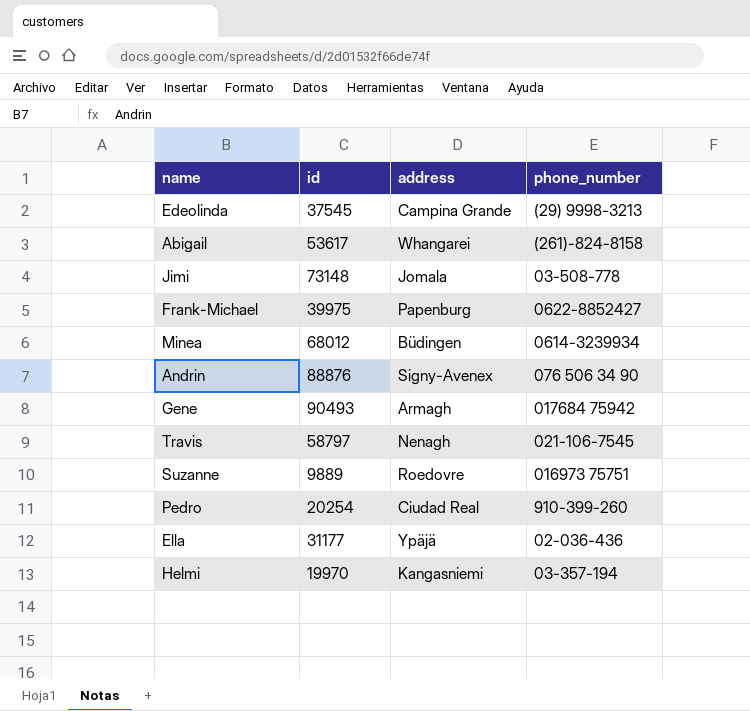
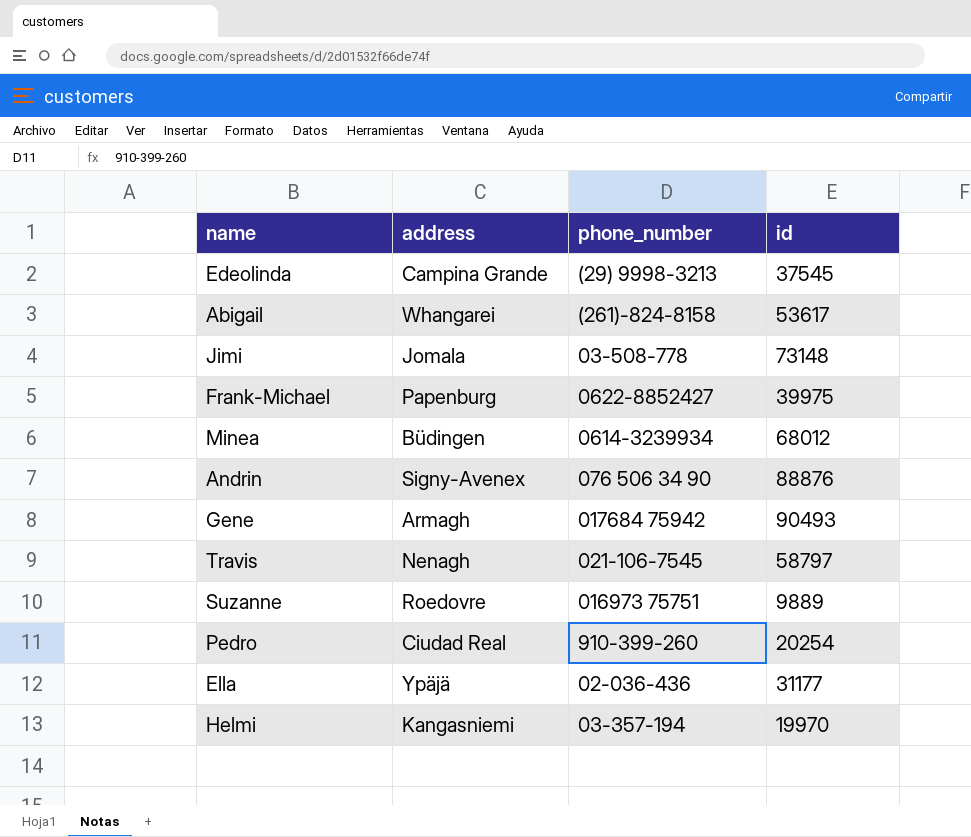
column id | position: 2 -> 4

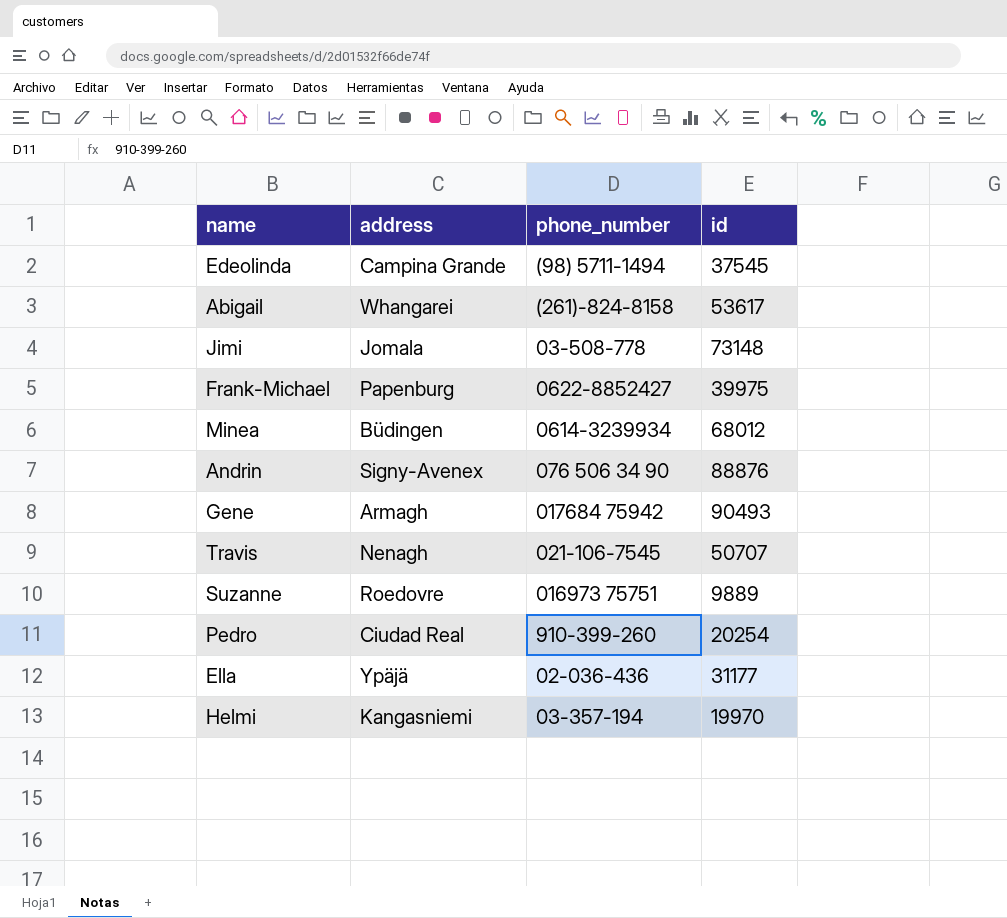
Edeolinda | phone_number: (29) 9998-3213 -> (98) 5711-1494
Travis | id: 58797 -> 50707

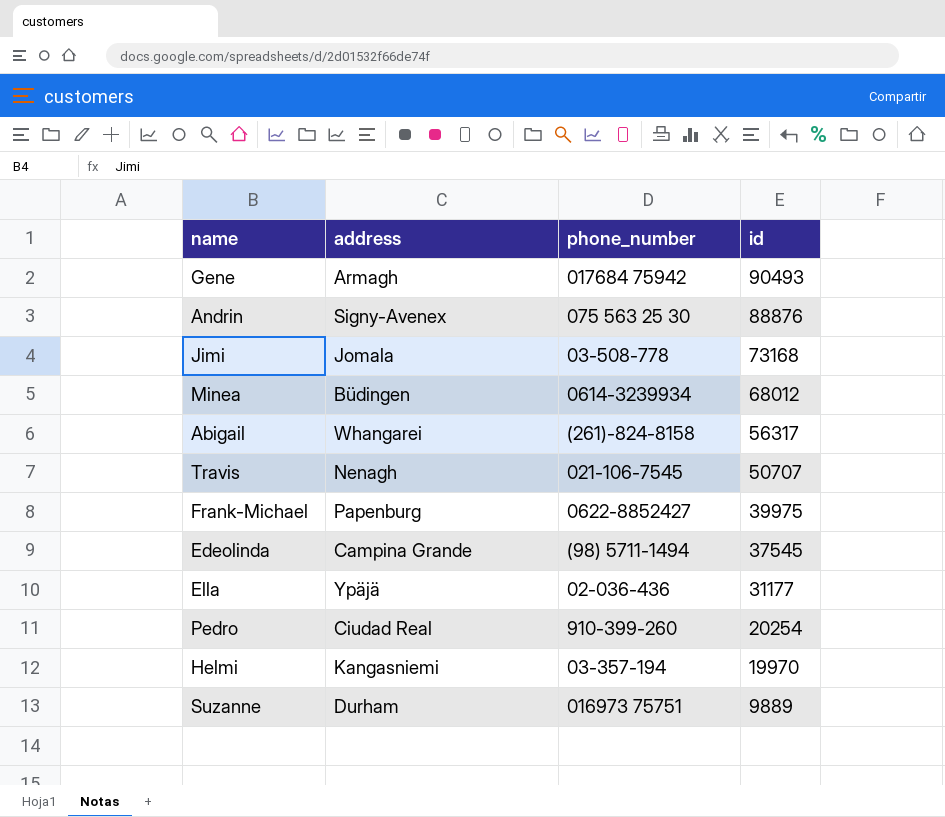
row order: none -> id descending
Andrin | phone_number: 076 506 34 90 -> 075 563 25 30
Jimi | id: 73148 -> 73168
Abigail | id: 53617 -> 56317
Suzanne | address: Roedovre -> Durham

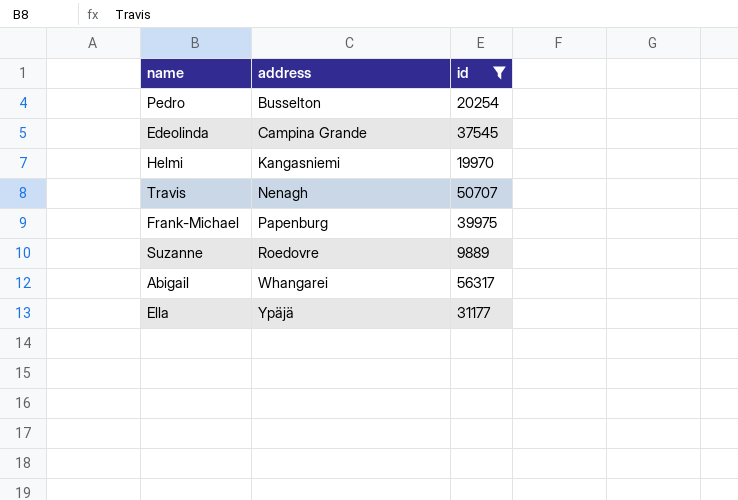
filter: none -> id <= 56317
row order: id descending -> address ascending
column phone_number | position: 3 -> none
Pedro | address: Ciudad Real -> Busselton
Suzanne | address: Durham -> Roedovre

